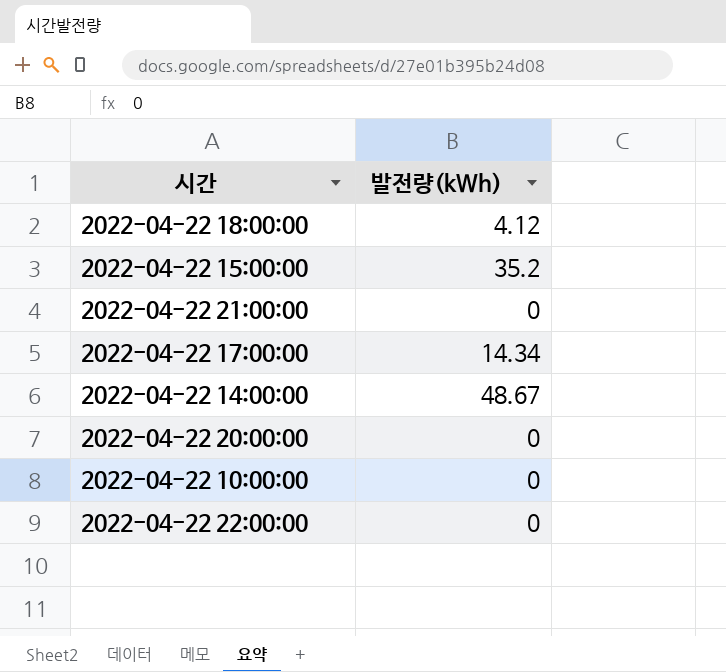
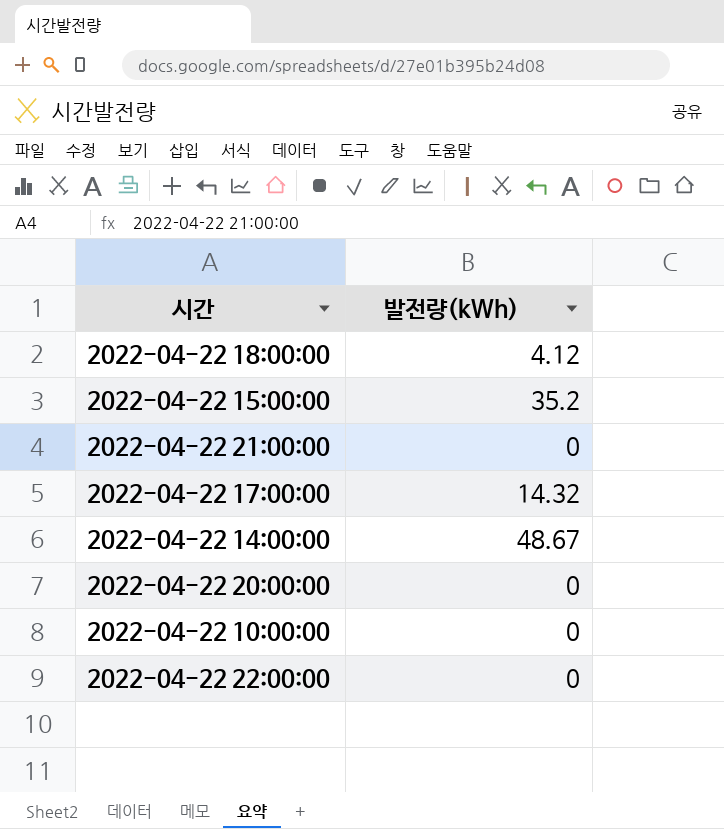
2022-04-22 17:00:00 | 발전량(kWh): 14.34 -> 14.32

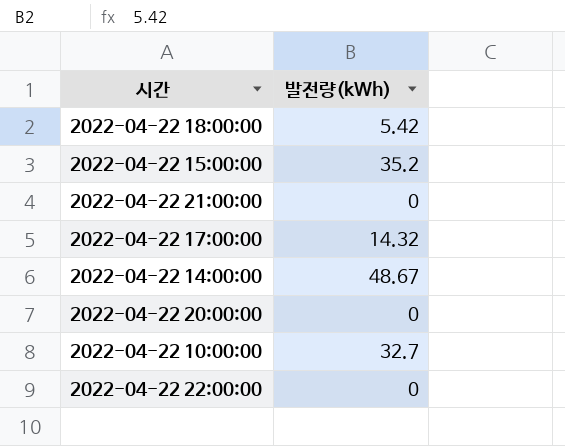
2022-04-22 18:00:00 | 발전량(kWh): 4.12 -> 5.42
2022-04-22 10:00:00 | 발전량(kWh): 0 -> 32.7

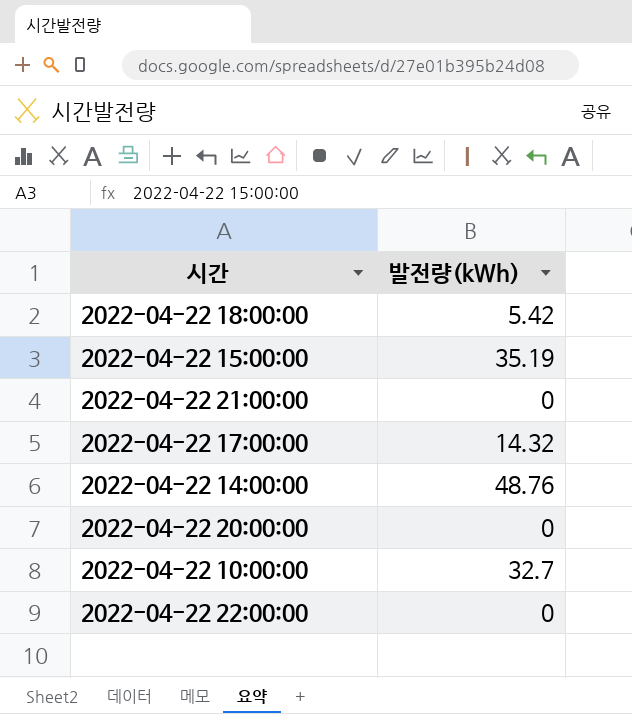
2022-04-22 15:00:00 | 발전량(kWh): 35.2 -> 35.19
2022-04-22 14:00:00 | 발전량(kWh): 48.67 -> 48.76

